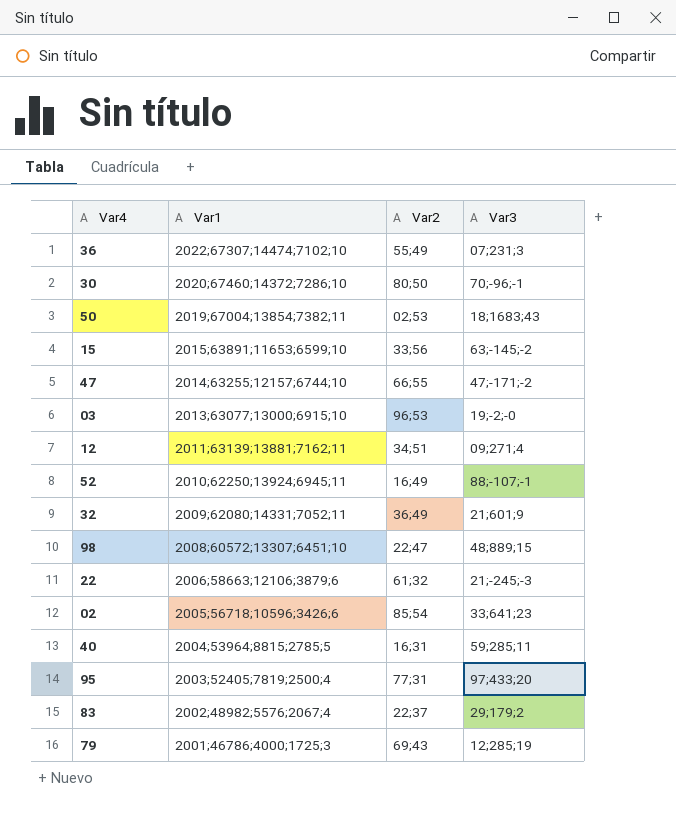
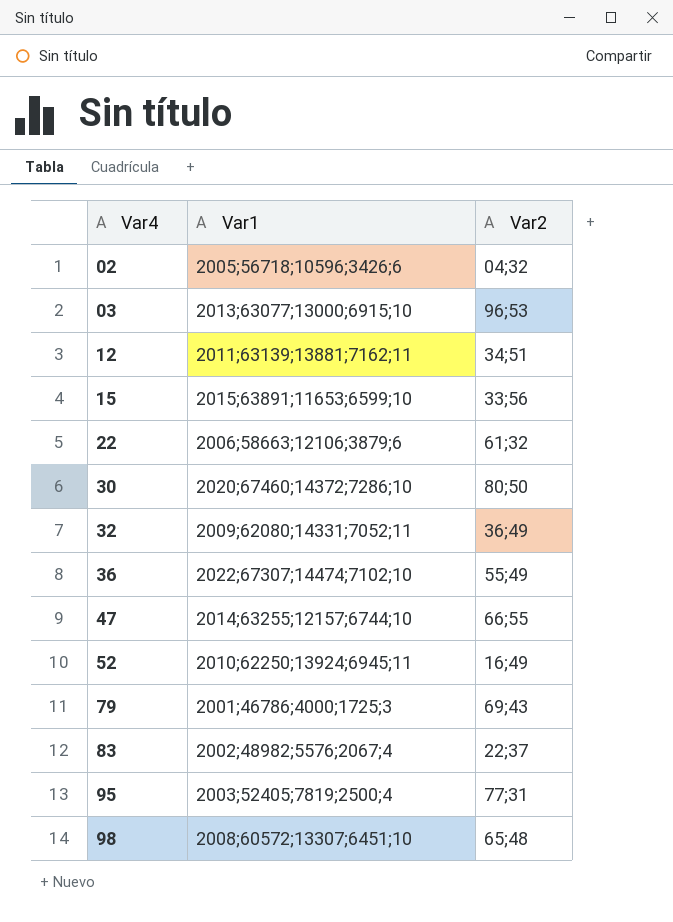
row order: Var1 descending -> Var4 ascending
column Var3 | position: 4 -> none
row 50: 2019;67004;13854;7382;11 | 02;53 | 18;1683;43 -> none
row 40: 2004;53964;8815;2785;5 | 16;31 | 59;285;11 -> none
02 | Var2: 85;54 -> 04;32
98 | Var2: 22;47 -> 65;48

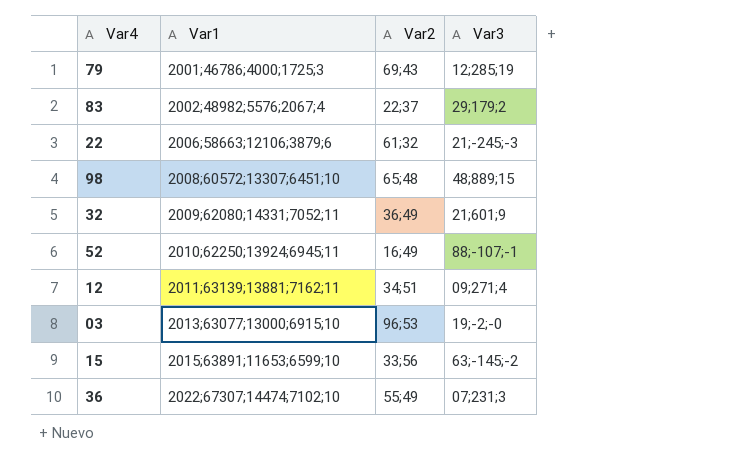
row order: Var4 ascending -> Var1 ascending
column Var3 | position: none -> 4
row 02: 2005;56718;10596;3426;6 | 04;32 -> none
row 30: 2020;67460;14372;7286;10 | 80;50 -> none
row 47: 2014;63255;12157;6744;10 | 66;55 -> none
row 95: 2003;52405;7819;2500;4 | 77;31 -> none

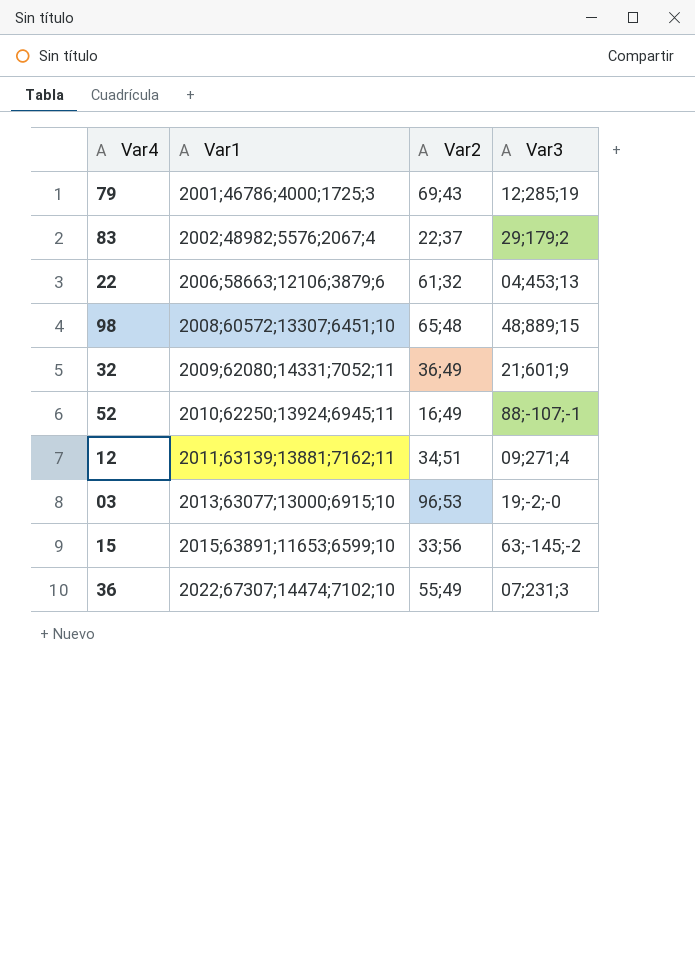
22 | Var3: 21;-245;-3 -> 04;453;13

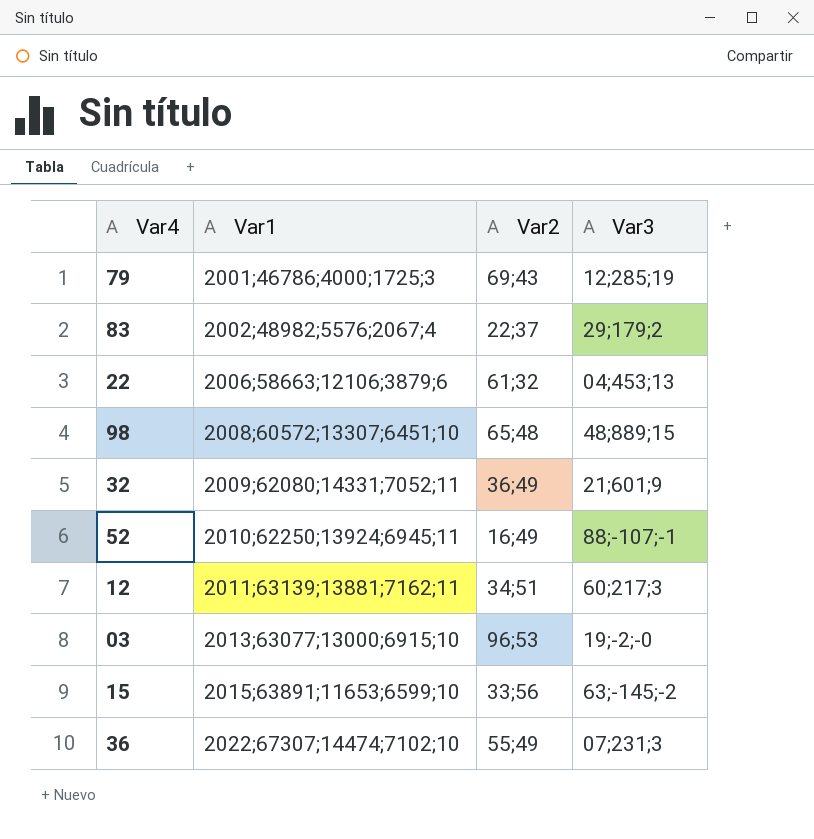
12 | Var3: 09;271;4 -> 60;217;3

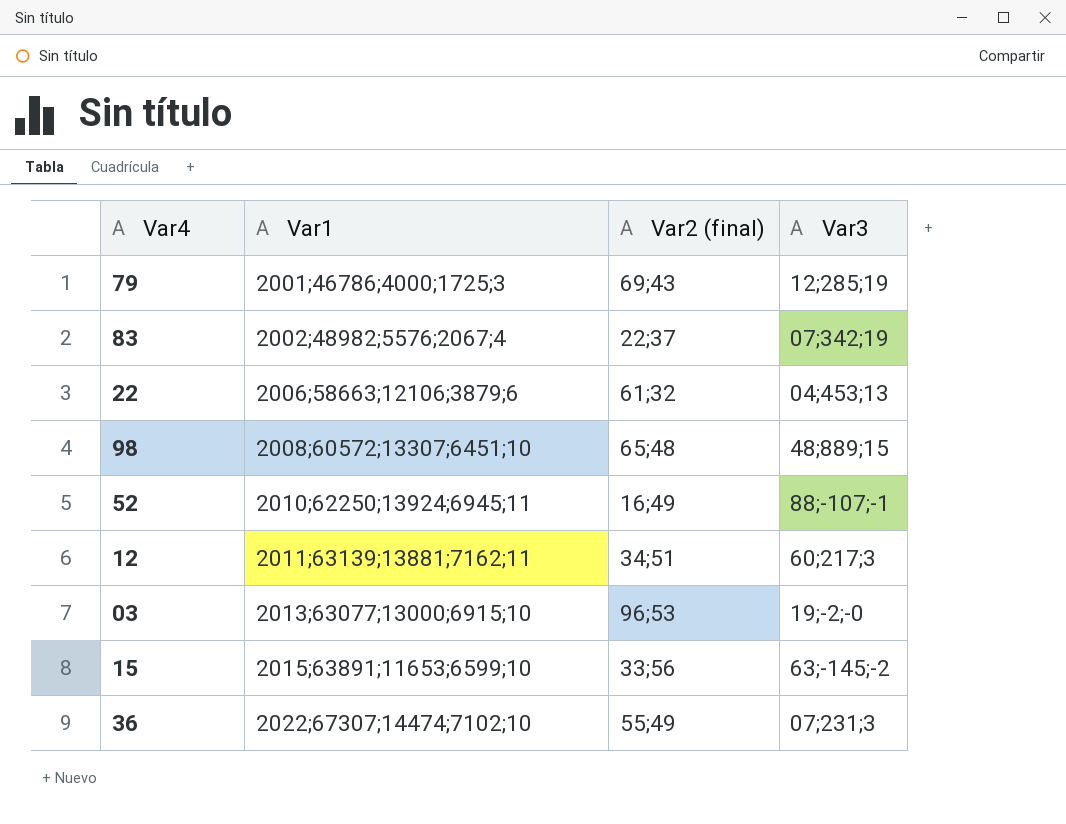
column name: Var2 -> Var2 (final)
row 32: 2009;62080;14331;7052;11 | 36;49 | 21;601;9 -> none
83 | Var3: 29;179;2 -> 07;342;19

